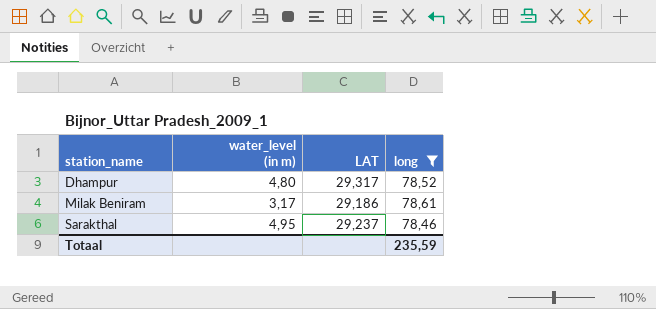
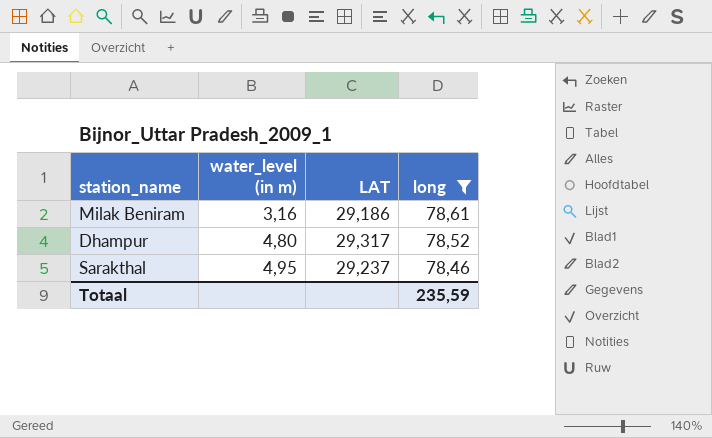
row order: station_name ascending -> water_level (in m) ascending
Milak Beniram | water_level (in m): 3,17 -> 3,16

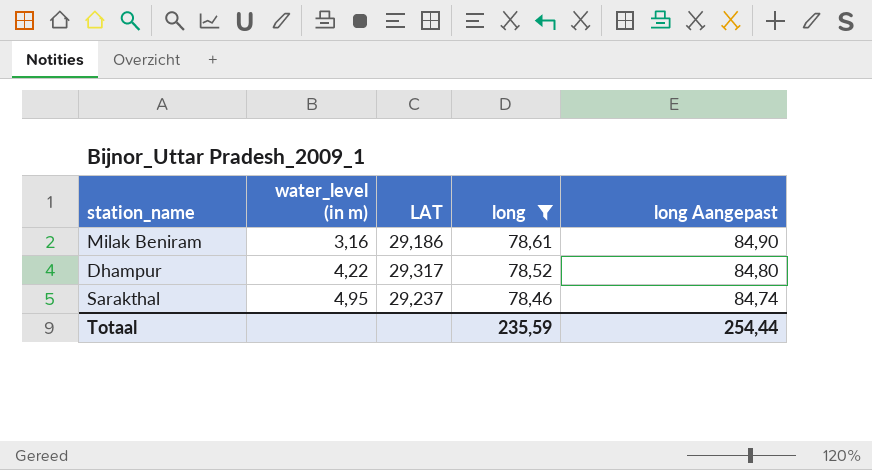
column long Aangepast | formula: none -> [long] * 1,08
Dhampur | water_level (in m): 4,80 -> 4,22

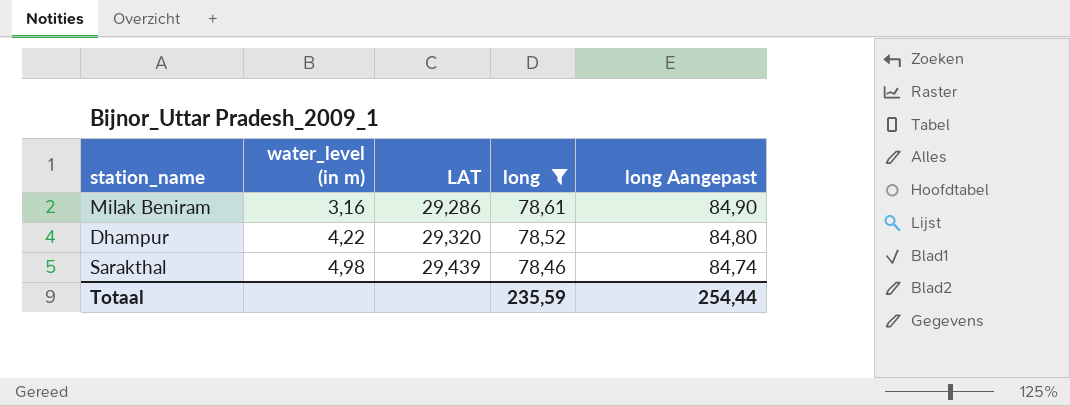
Milak Beniram | LAT: 29,186 -> 29,286
Dhampur | LAT: 29,317 -> 29,320
Sarakthal | water_level (in m): 4,95 -> 4,98
Sarakthal | LAT: 29,237 -> 29,439

